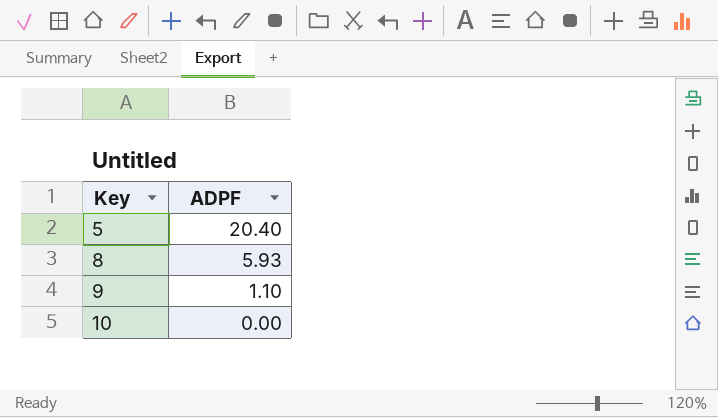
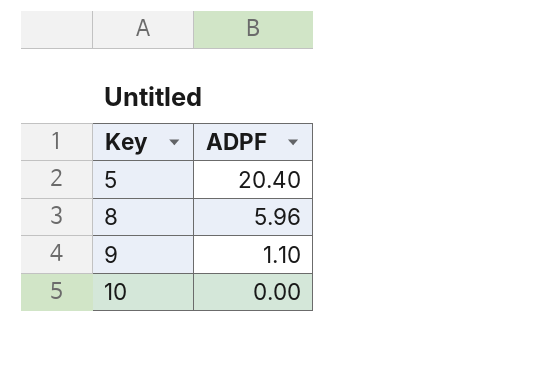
8 | ADPF: 5.93 -> 5.96

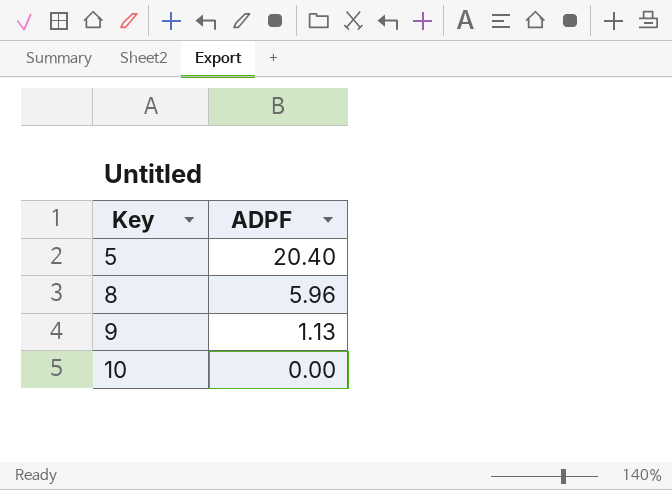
9 | ADPF: 1.10 -> 1.13

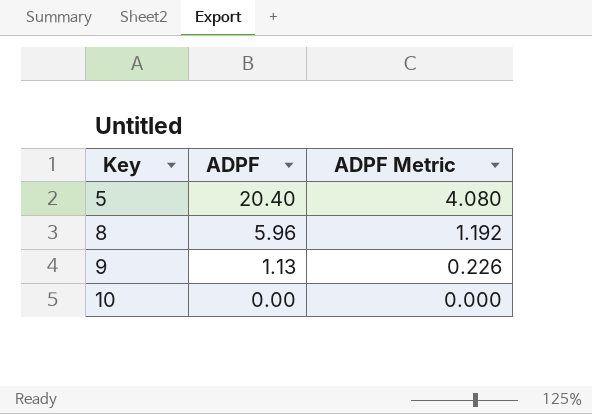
column ADPF Metric | formula: none -> [ADPF] * 0.2

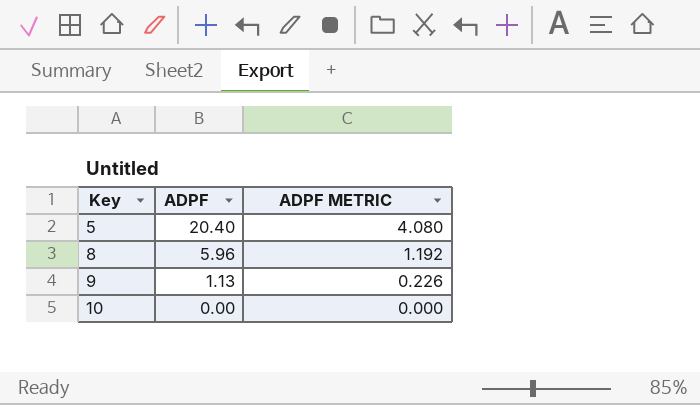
column name: ADPF Metric -> ADPF METRIC

